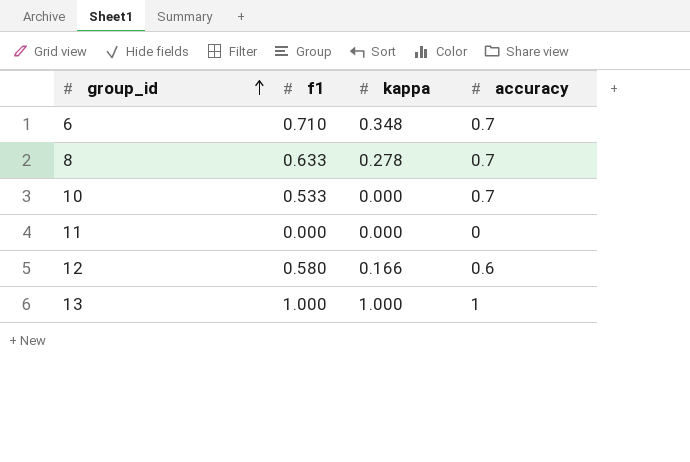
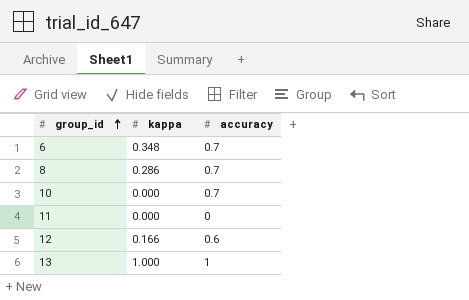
column f1 | position: 2 -> none
8 | kappa: 0.278 -> 0.286

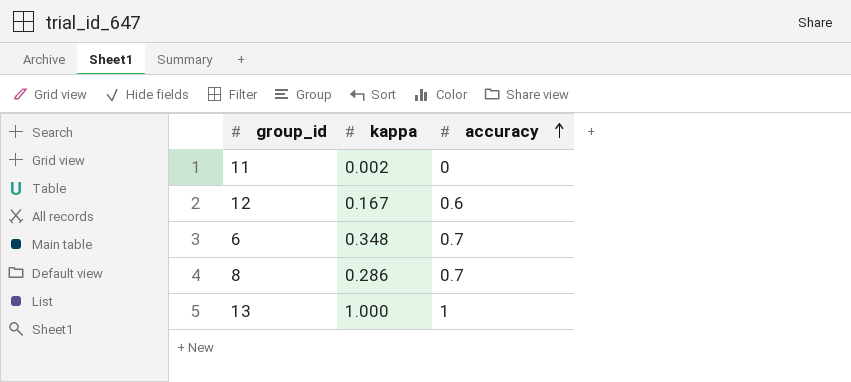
row order: group_id ascending -> accuracy ascending
row 10: 0.000 | 0.7 -> none
11 | kappa: 0.000 -> 0.002
12 | kappa: 0.166 -> 0.167

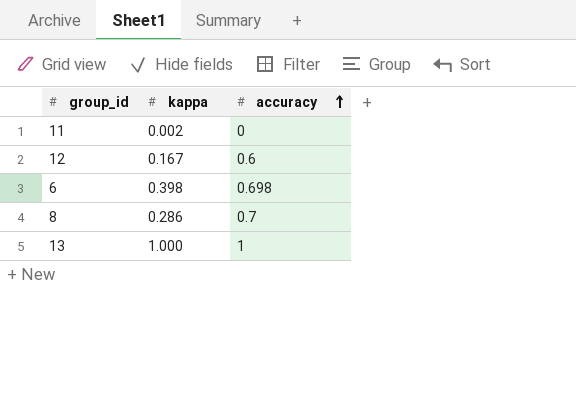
6 | kappa: 0.348 -> 0.398
6 | accuracy: 0.7 -> 0.698

